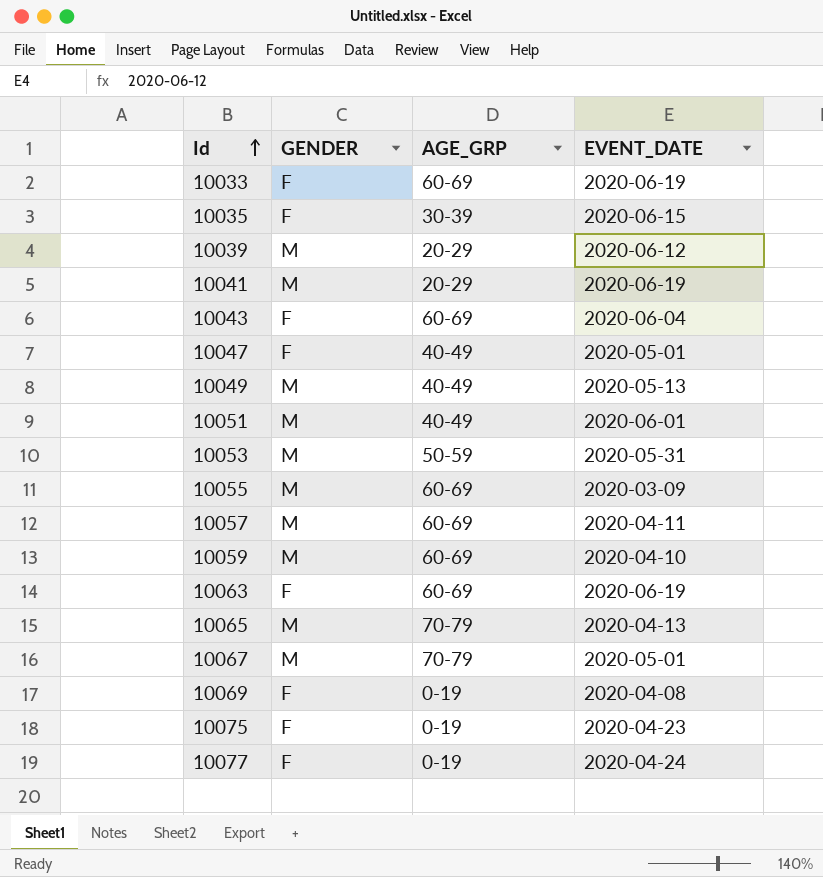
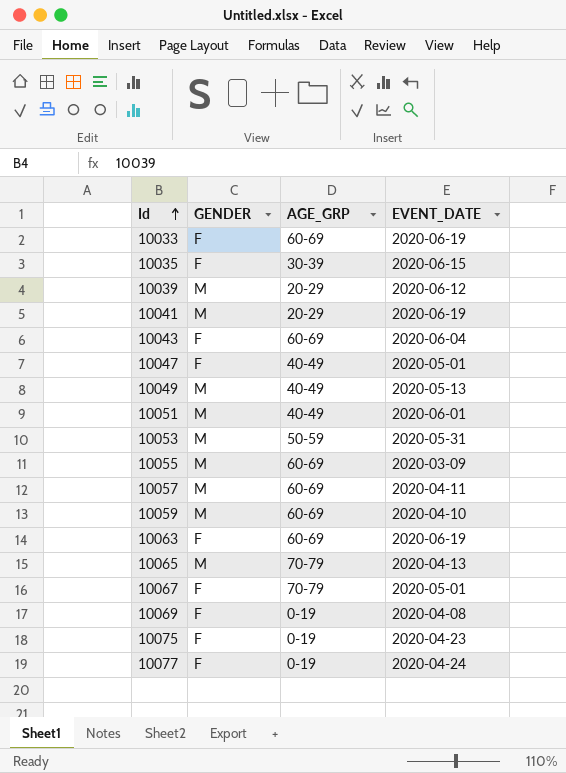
10067 | GENDER: M -> F

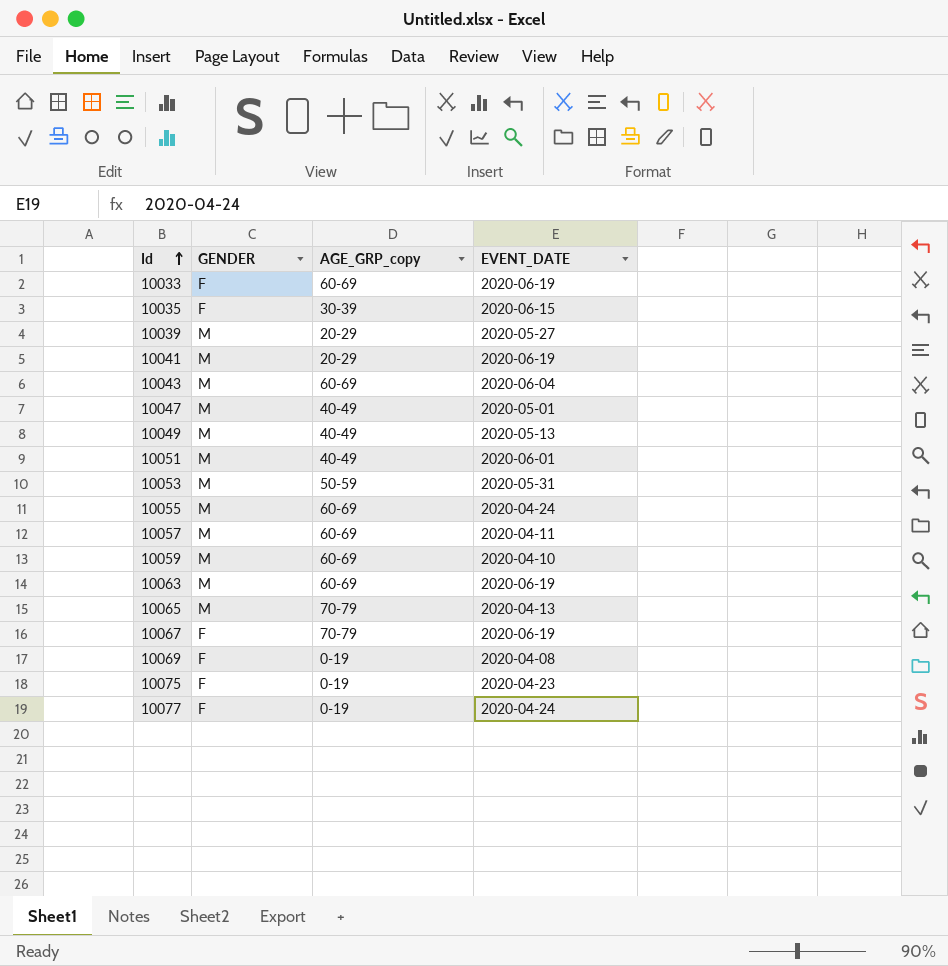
column name: AGE_GRP -> AGE_GRP_copy
10039 | EVENT_DATE: 2020-06-12 -> 2020-05-27
10043 | GENDER: F -> M
10047 | GENDER: F -> M
10055 | EVENT_DATE: 2020-03-09 -> 2020-04-24
10063 | GENDER: F -> M
10067 | EVENT_DATE: 2020-05-01 -> 2020-06-19

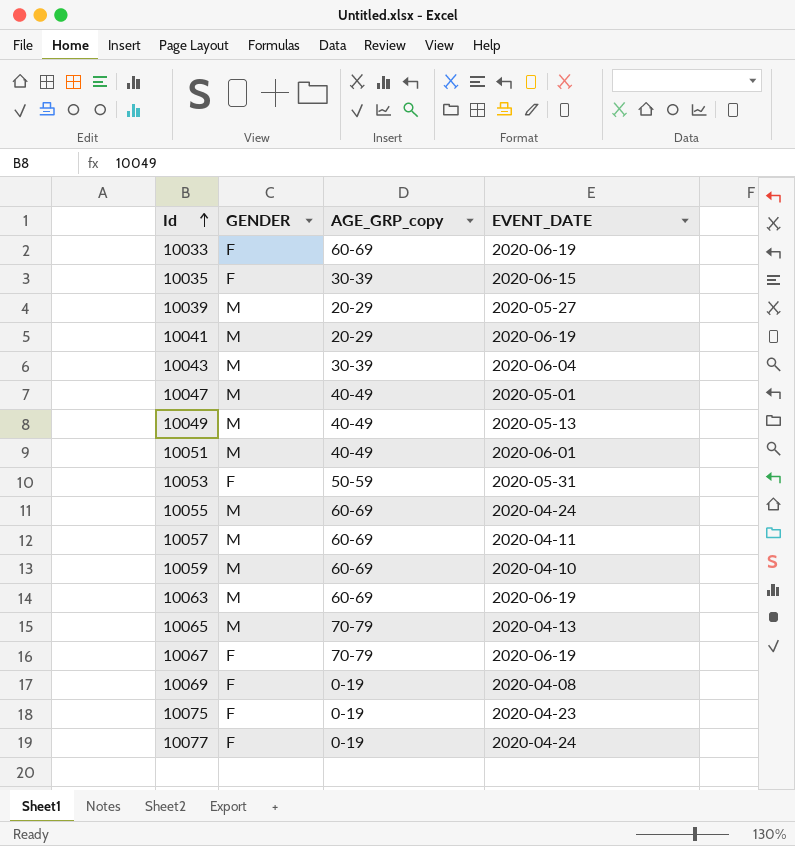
10043 | AGE_GRP_copy: 60-69 -> 30-39
10053 | GENDER: M -> F

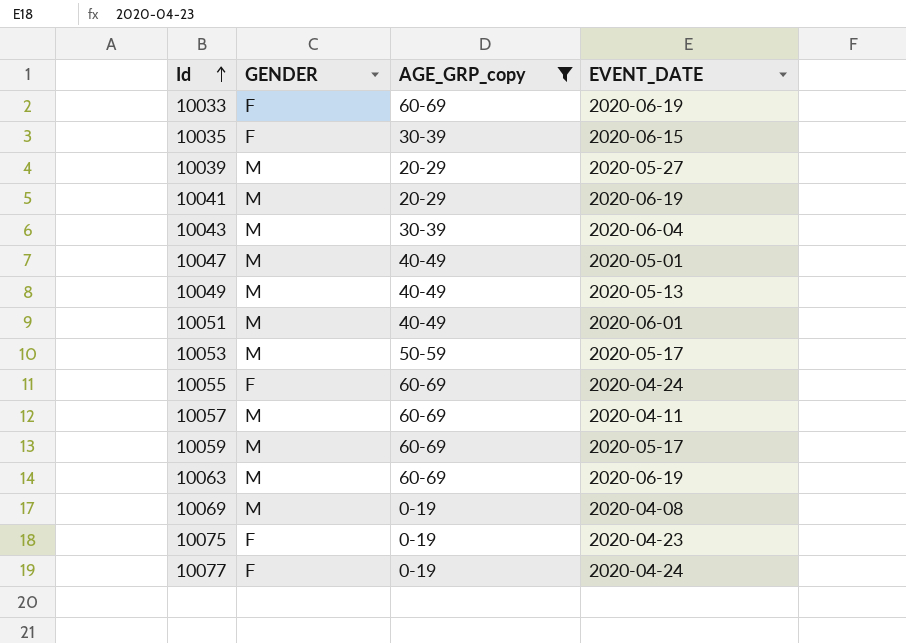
filter: none -> AGE_GRP_copy != 70-79
10053 | GENDER: F -> M
10053 | EVENT_DATE: 2020-05-31 -> 2020-05-17
10055 | GENDER: M -> F
10059 | EVENT_DATE: 2020-04-10 -> 2020-05-17
10069 | GENDER: F -> M

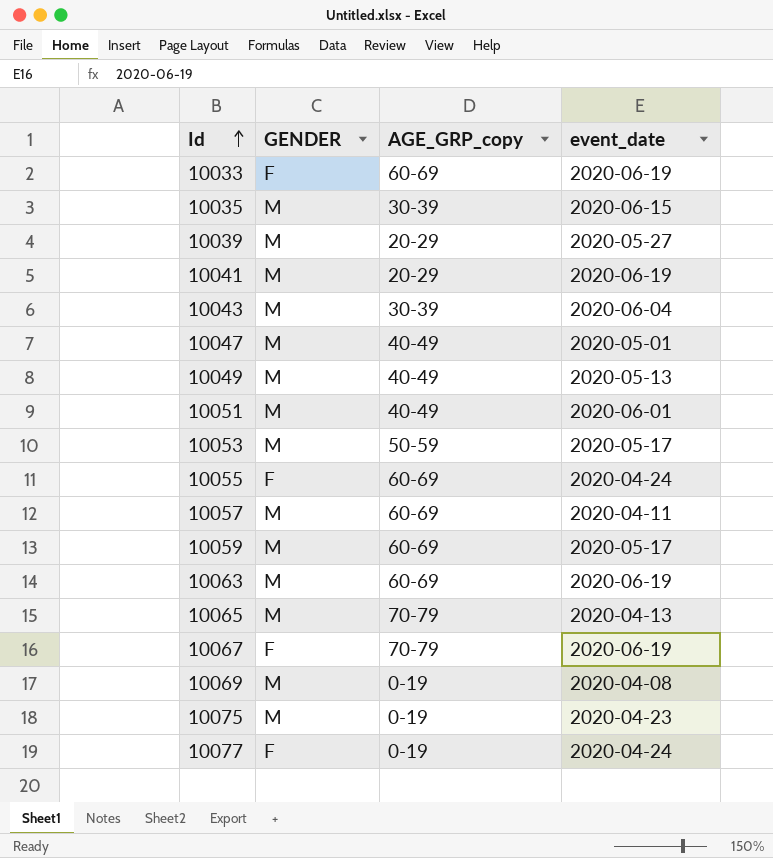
filter: AGE_GRP_copy != 70-79 -> none
column name: EVENT_DATE -> event_date
10035 | GENDER: F -> M
10075 | GENDER: F -> M

